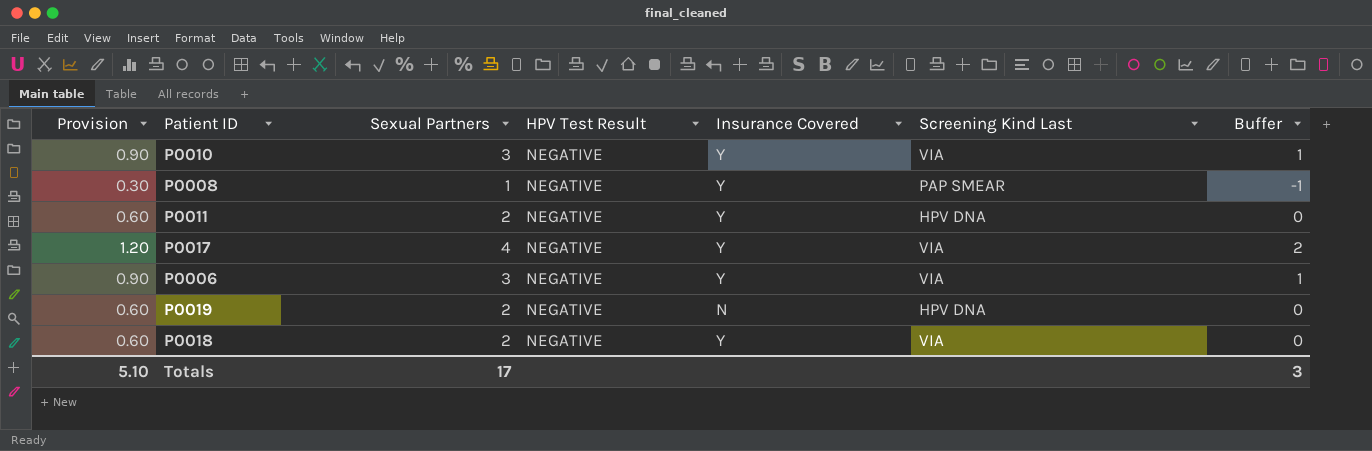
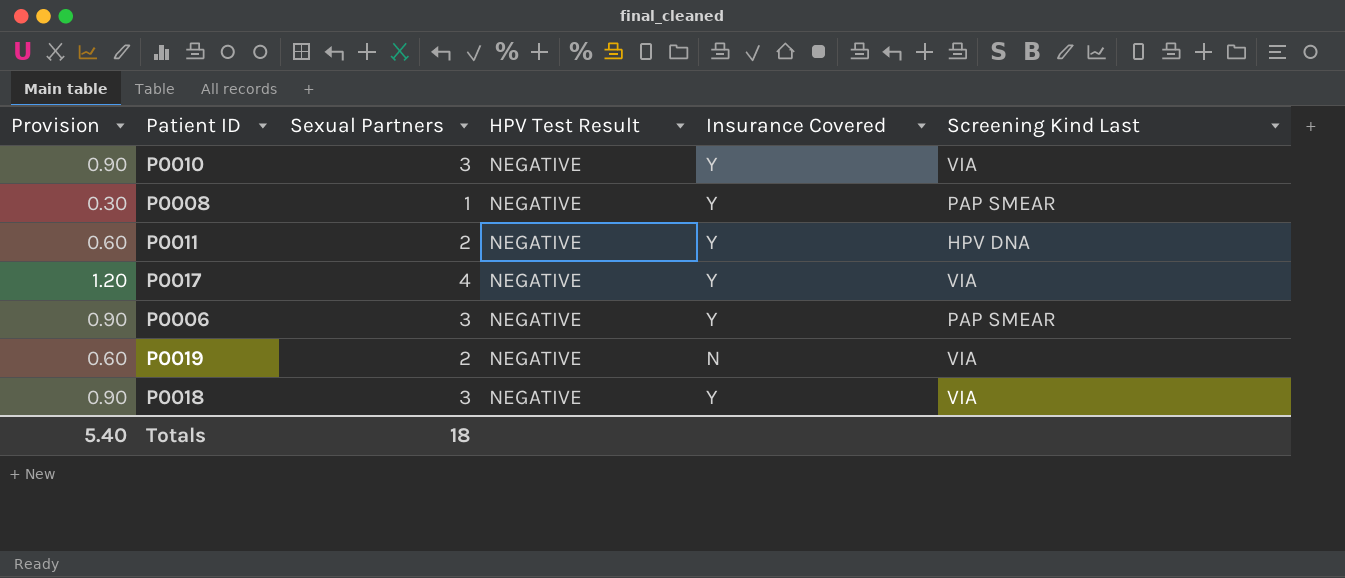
column Buffer | formula: [Sexual Partners] - 2 -> none
P0006 | Screening Kind Last: VIA -> PAP SMEAR
P0019 | Screening Kind Last: HPV DNA -> VIA
P0018 | Provision: 0.60 -> 0.90
P0018 | Sexual Partners: 2 -> 3
Totals | Provision: 5.10 -> 5.40
Totals | Sexual Partners: 17 -> 18

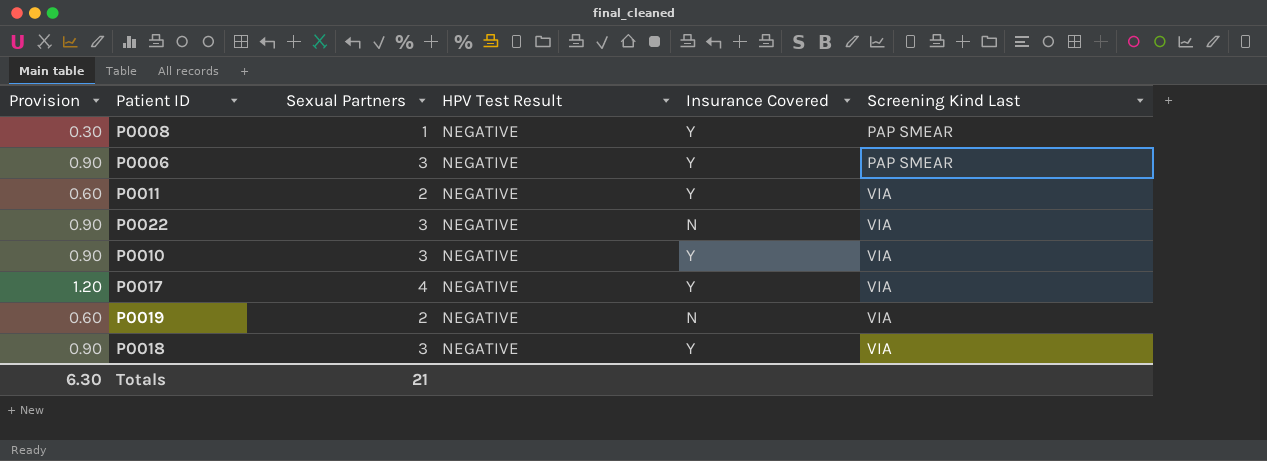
row order: none -> Screening Kind Last ascending
P0011 | Screening Kind Last: HPV DNA -> VIA
row P0022: none -> 0.90 | 3 | NEGATIVE | N | VIA
Totals | Provision: 5.40 -> 6.30
Totals | Sexual Partners: 18 -> 21

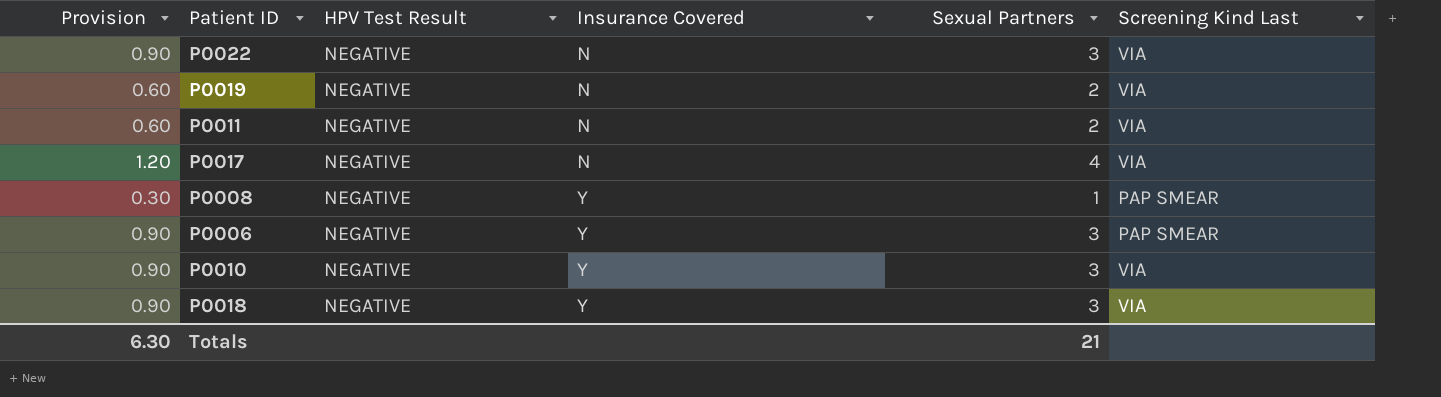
row order: Screening Kind Last ascending -> Insurance Covered ascending
column Sexual Partners | position: 3 -> 5
P0011 | Insurance Covered: Y -> N
P0017 | Insurance Covered: Y -> N

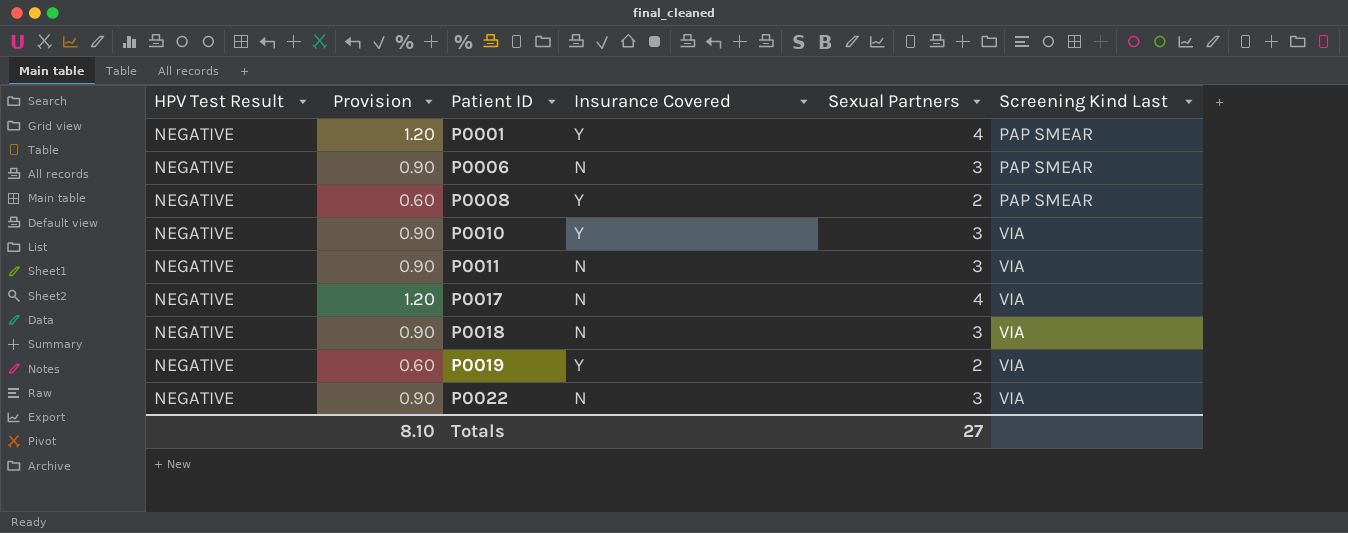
row order: Insurance Covered ascending -> Patient ID ascending
column HPV Test Result | position: 3 -> 1
row P0001: none -> NEGATIVE | 1.20 | Y | 4 | PAP SMEAR
P0006 | Insurance Covered: Y -> N
P0008 | Provision: 0.30 -> 0.60
P0008 | Sexual Partners: 1 -> 2
P0011 | Provision: 0.60 -> 0.90
P0011 | Sexual Partners: 2 -> 3
P0018 | Insurance Covered: Y -> N
P0019 | Insurance Covered: N -> Y
Totals | Provision: 6.30 -> 8.10
Totals | Sexual Partners: 21 -> 27

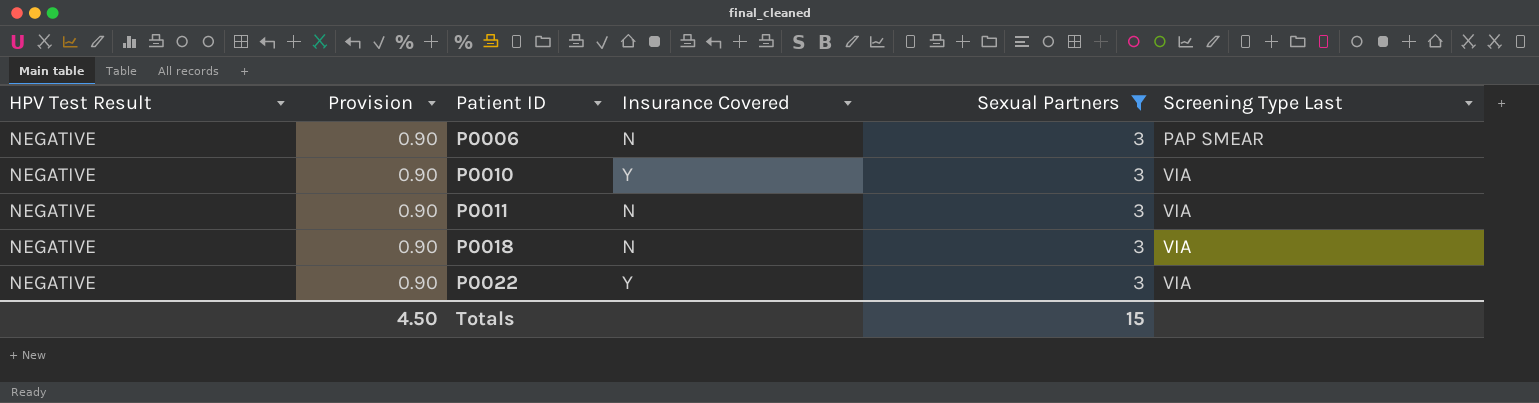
filter: none -> Sexual Partners = 3
column name: Screening Kind Last -> Screening Type Last
P0022 | Insurance Covered: N -> Y
Totals | Provision: 8.10 -> 4.50
Totals | Sexual Partners: 27 -> 15

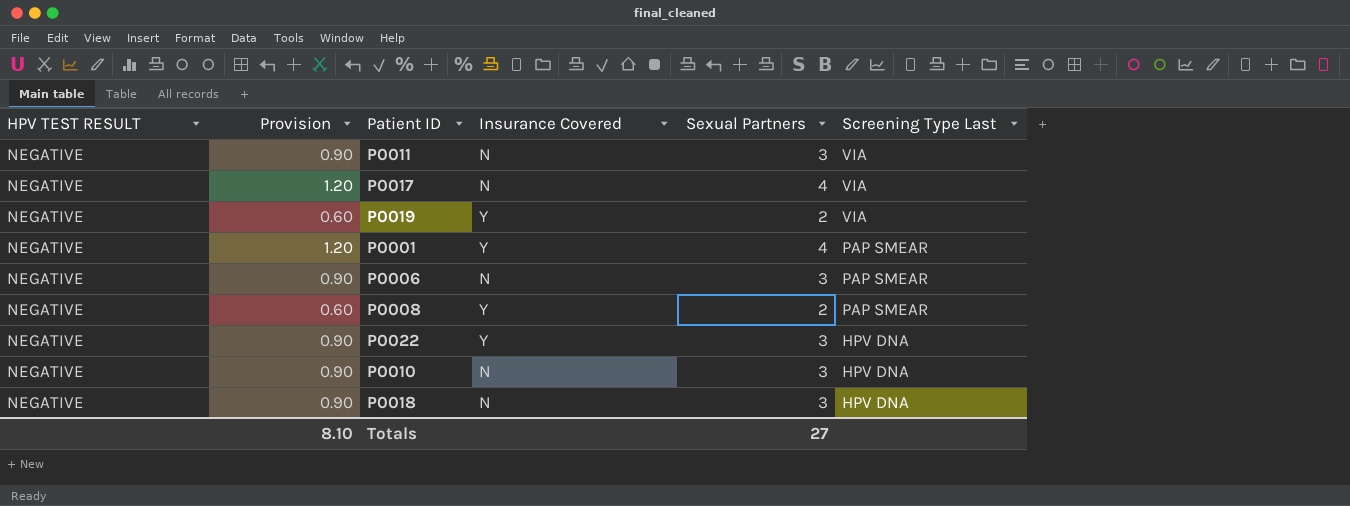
filter: Sexual Partners = 3 -> none
row order: Patient ID ascending -> Screening Type Last descending
column name: HPV Test Result -> HPV TEST RESULT
P0022 | Screening Type Last: VIA -> HPV DNA
P0010 | Insurance Covered: Y -> N
P0010 | Screening Type Last: VIA -> HPV DNA
P0018 | Screening Type Last: VIA -> HPV DNA
Totals | Provision: 4.50 -> 8.10
Totals | Sexual Partners: 15 -> 27

